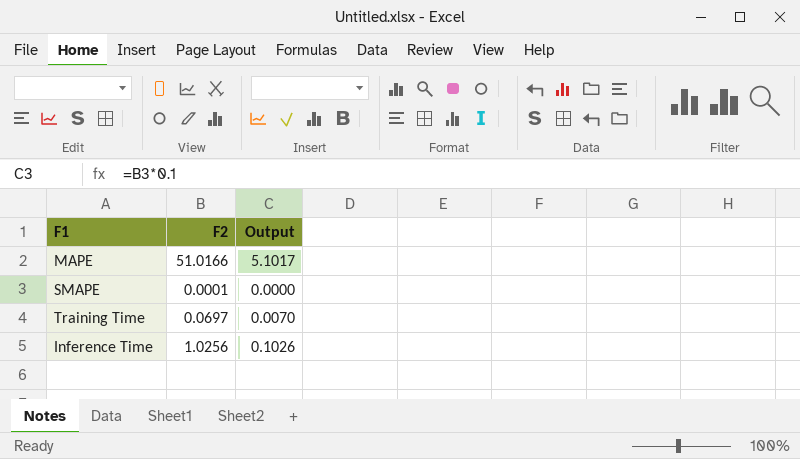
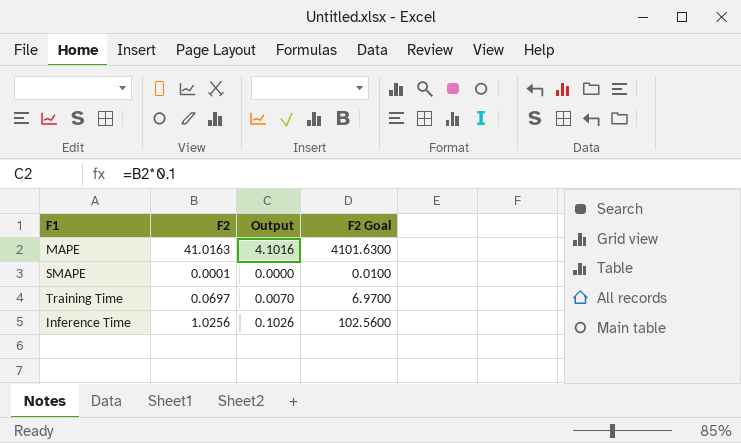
column F2 Goal | formula: none -> [F2] * 100
MAPE | F2: 51.0166 -> 41.0163
MAPE | Output: 5.1017 -> 4.1016

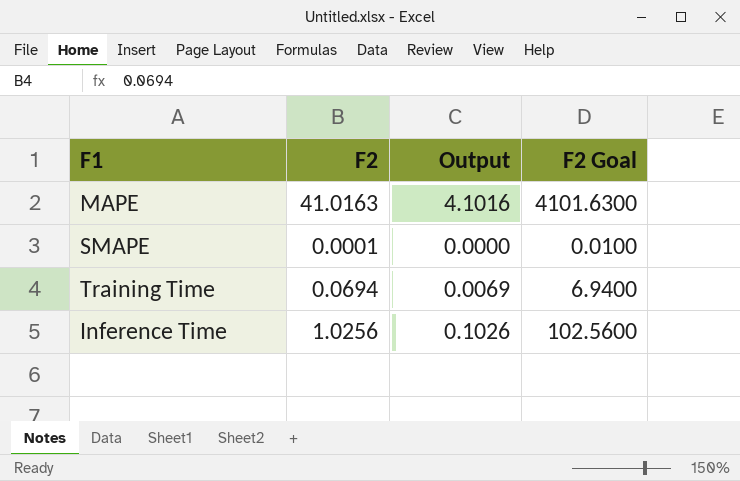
Training Time | F2: 0.0697 -> 0.0694
Training Time | Output: 0.0070 -> 0.0069
Training Time | F2 Goal: 6.9700 -> 6.9400

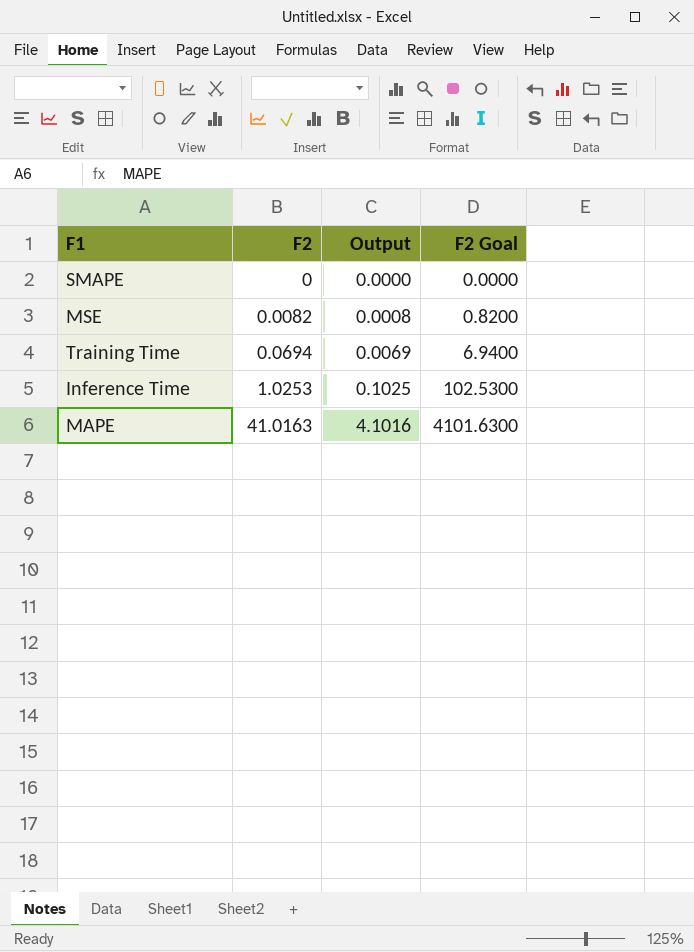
row order: none -> F2 ascending
SMAPE | F2: 0.0001 -> 0
SMAPE | F2 Goal: 0.0100 -> 0.0000
row MSE: none -> 0.0082 | 0.0008 | 0.8200
Inference Time | F2: 1.0256 -> 1.0253
Inference Time | Output: 0.1026 -> 0.1025
Inference Time | F2 Goal: 102.5600 -> 102.5300

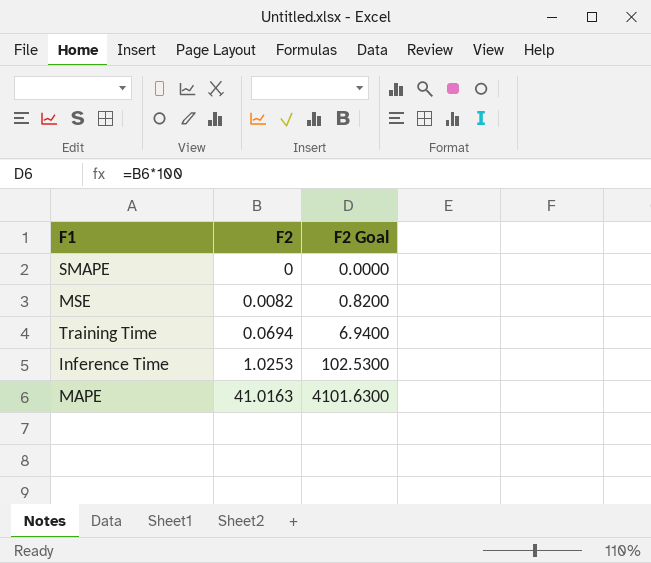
column Output | formula: [F2] * 0.1 -> none

